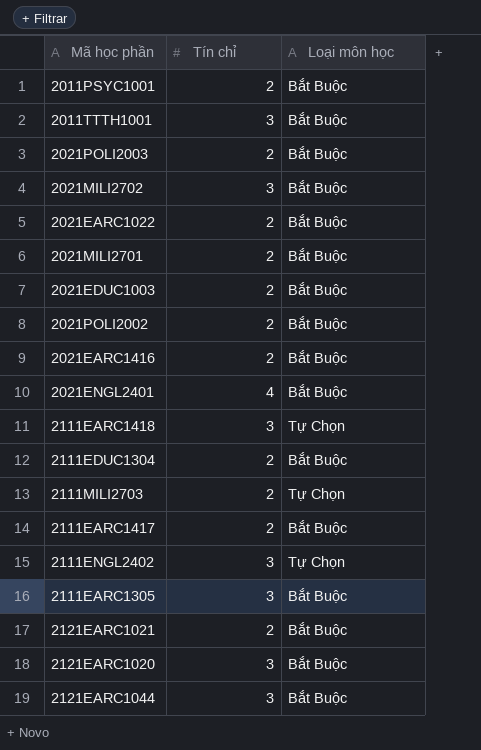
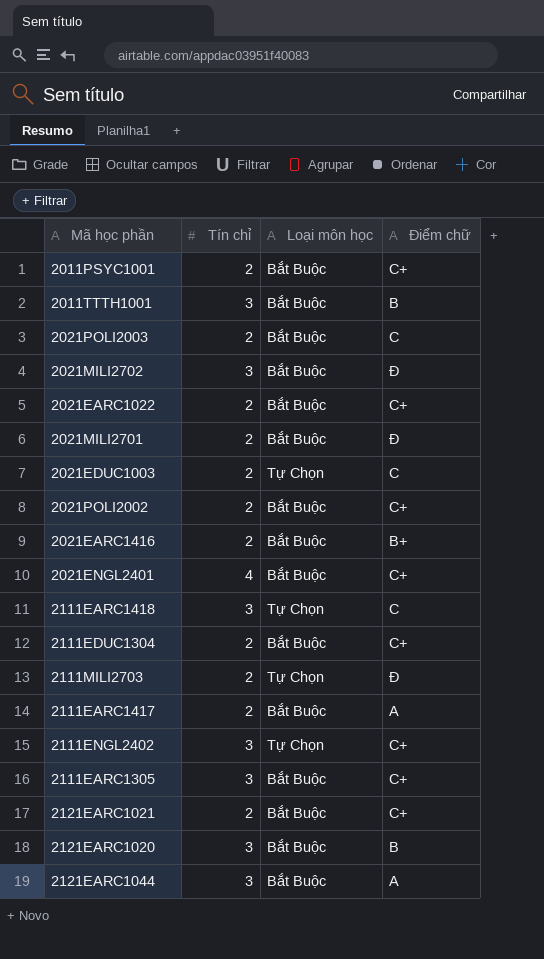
column Điểm chữ | position: none -> 4
2021EDUC1003 | Loại môn học: Bắt Buộc -> Tự Chọn

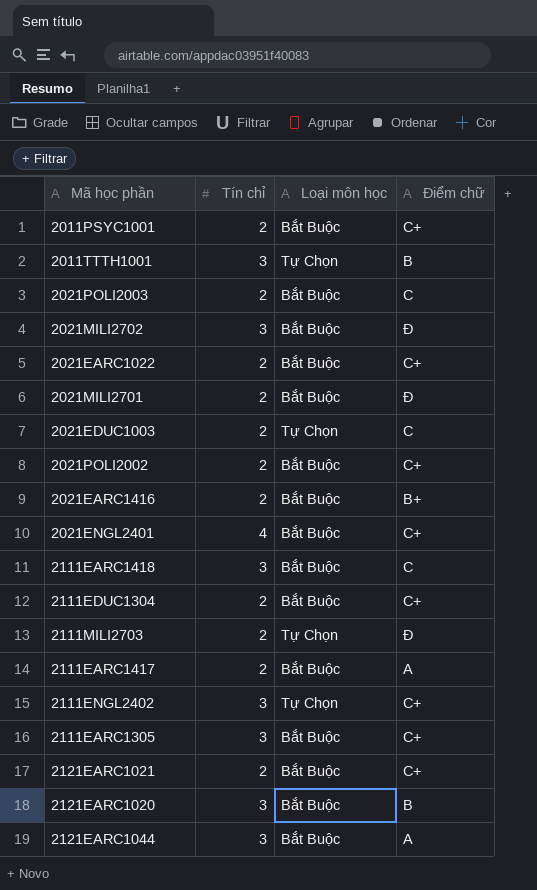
2011TTTH1001 | Loại môn học: Bắt Buộc -> Tự Chọn
2111EARC1418 | Loại môn học: Tự Chọn -> Bắt Buộc

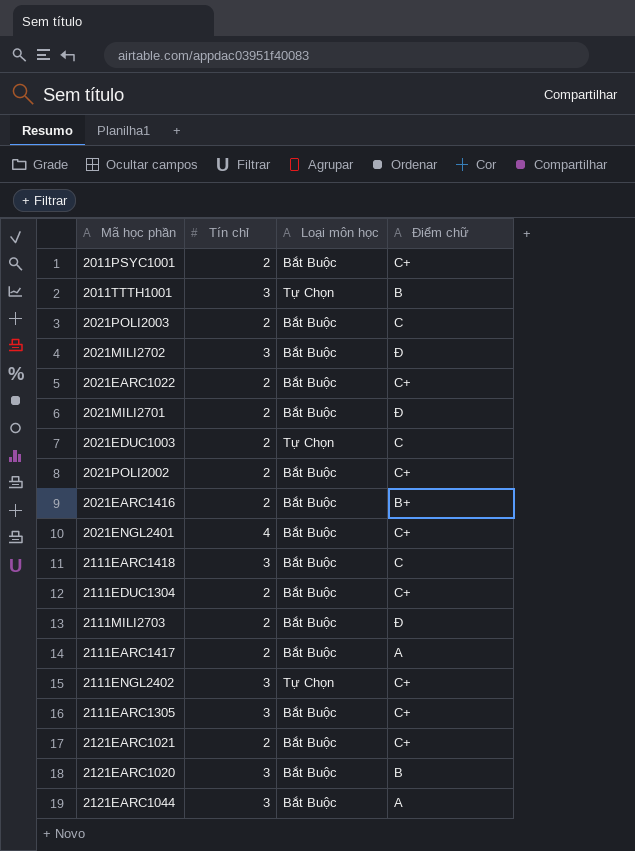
2111MILI2703 | Loại môn học: Tự Chọn -> Bắt Buộc

